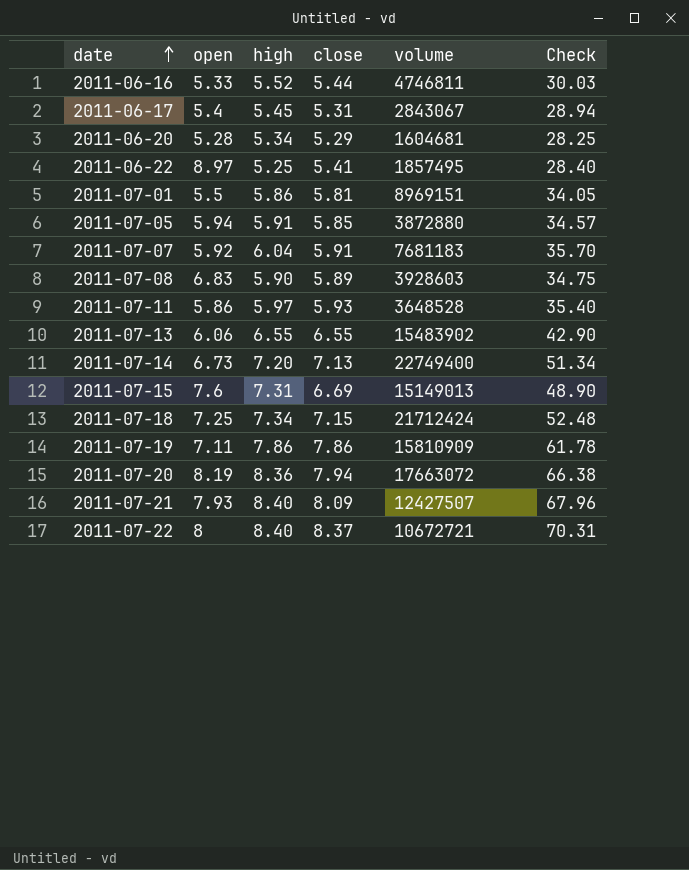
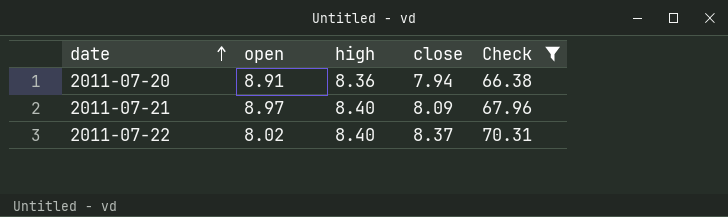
filter: none -> Check >= 66.38
column volume | position: 5 -> none
2011-07-20 | open: 8.19 -> 8.91
2011-07-21 | open: 7.93 -> 8.97
2011-07-22 | open: 8 -> 8.02

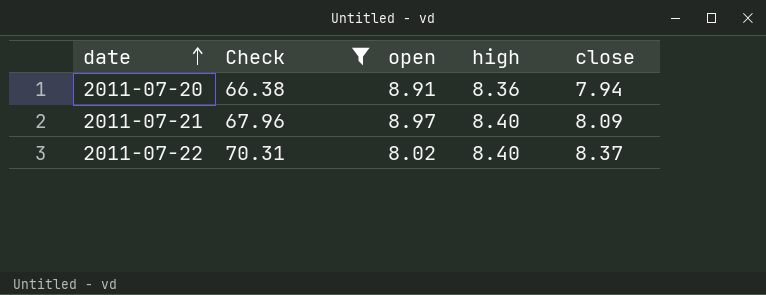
column Check | position: 5 -> 2

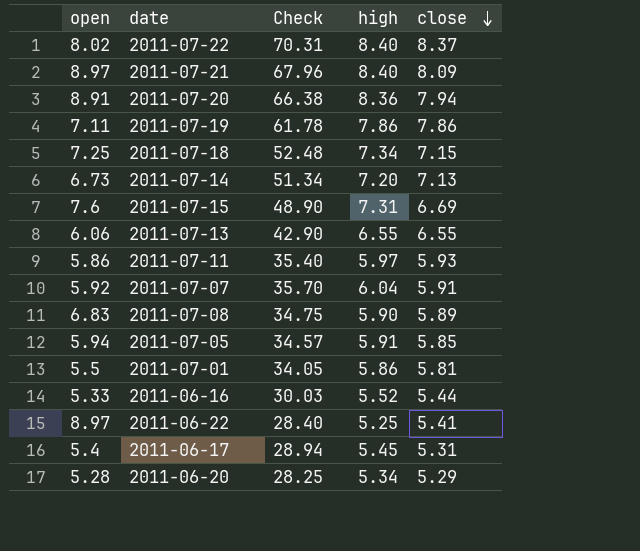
filter: Check >= 66.38 -> none
row order: date ascending -> close descending
column open | position: 3 -> 1

